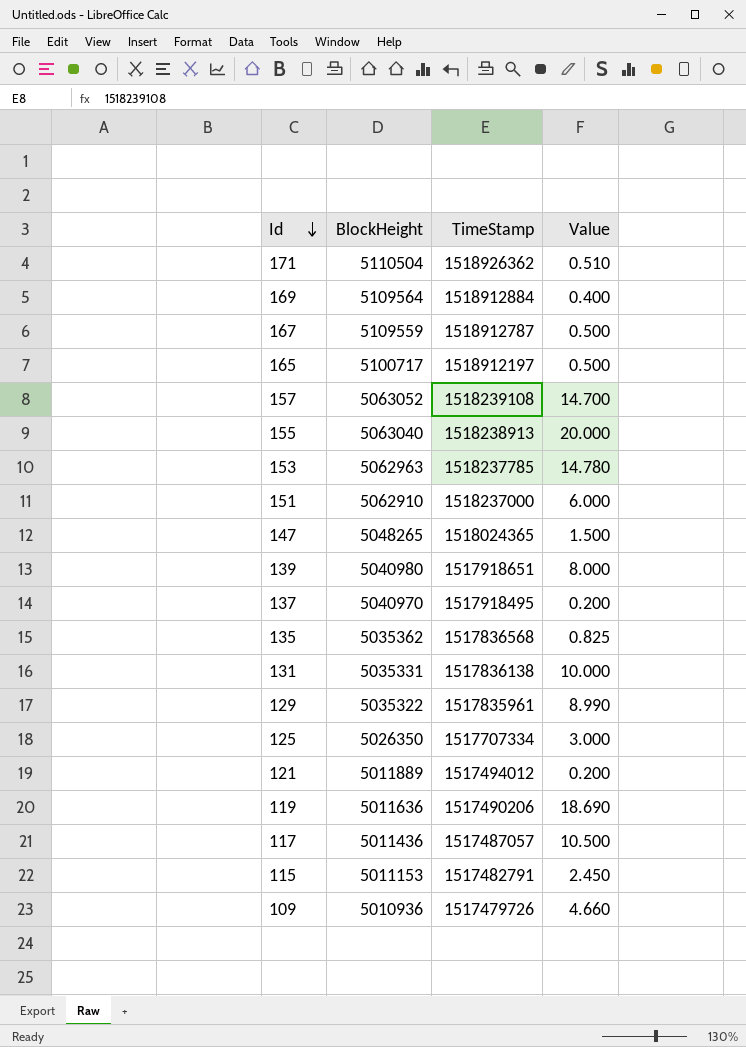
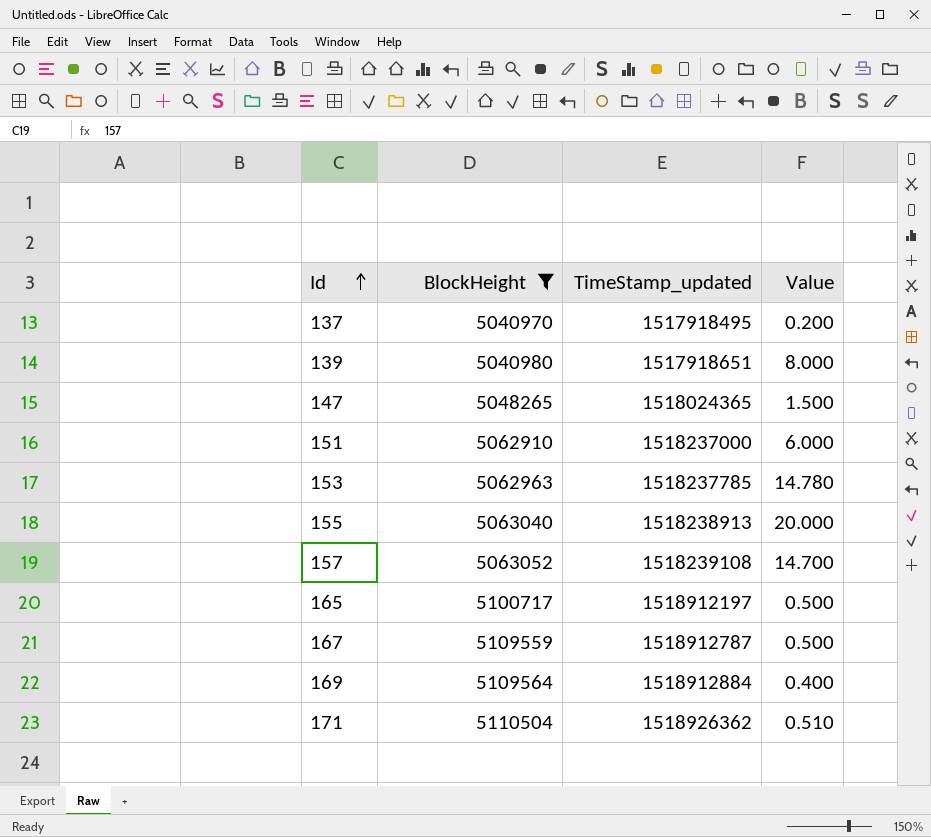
filter: none -> BlockHeight >= 5040970
row order: Id descending -> Id ascending
column name: TimeStamp -> TimeStamp_updated

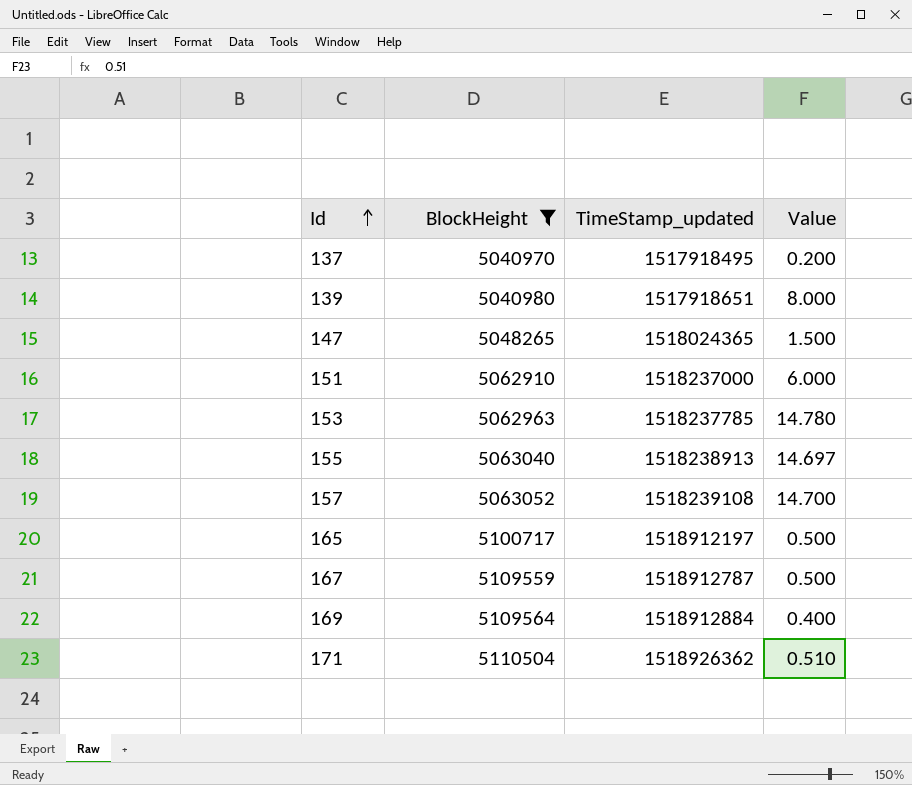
155 | Value: 20.000 -> 14.697

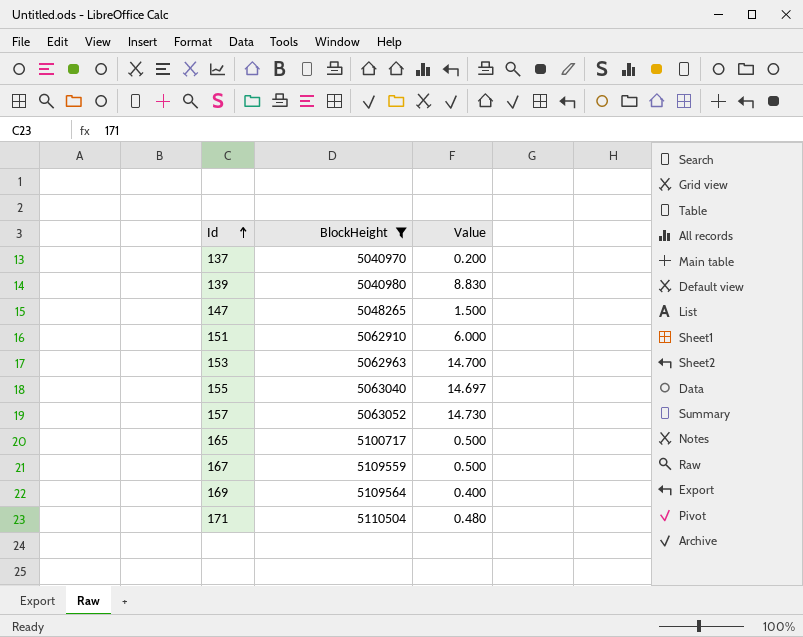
column TimeStamp_updated | position: 3 -> none
139 | Value: 8.000 -> 8.830
153 | Value: 14.780 -> 14.700
157 | Value: 14.700 -> 14.730
171 | Value: 0.510 -> 0.480

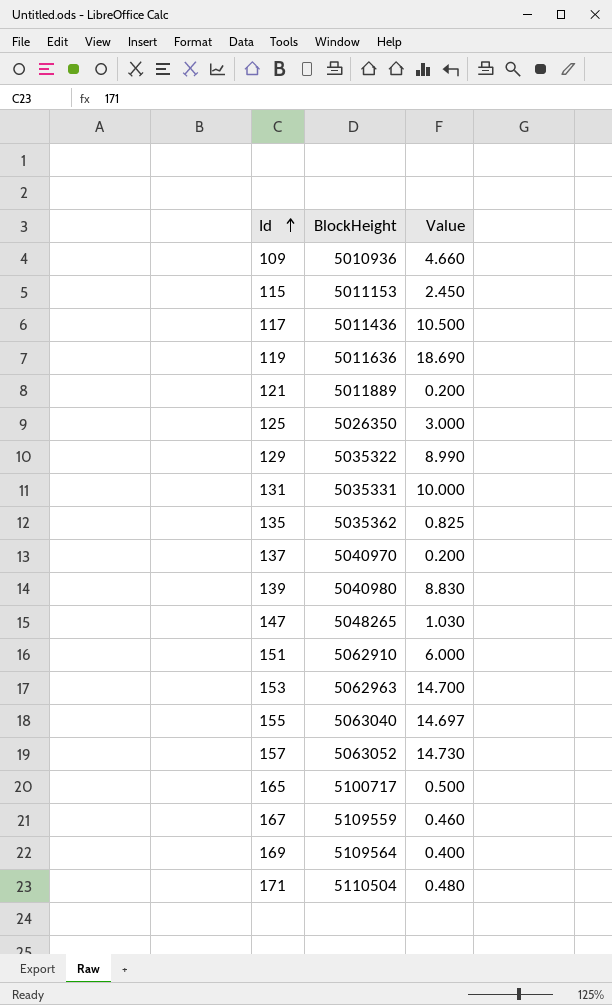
filter: BlockHeight >= 5040970 -> none
147 | Value: 1.500 -> 1.030
167 | Value: 0.500 -> 0.460

